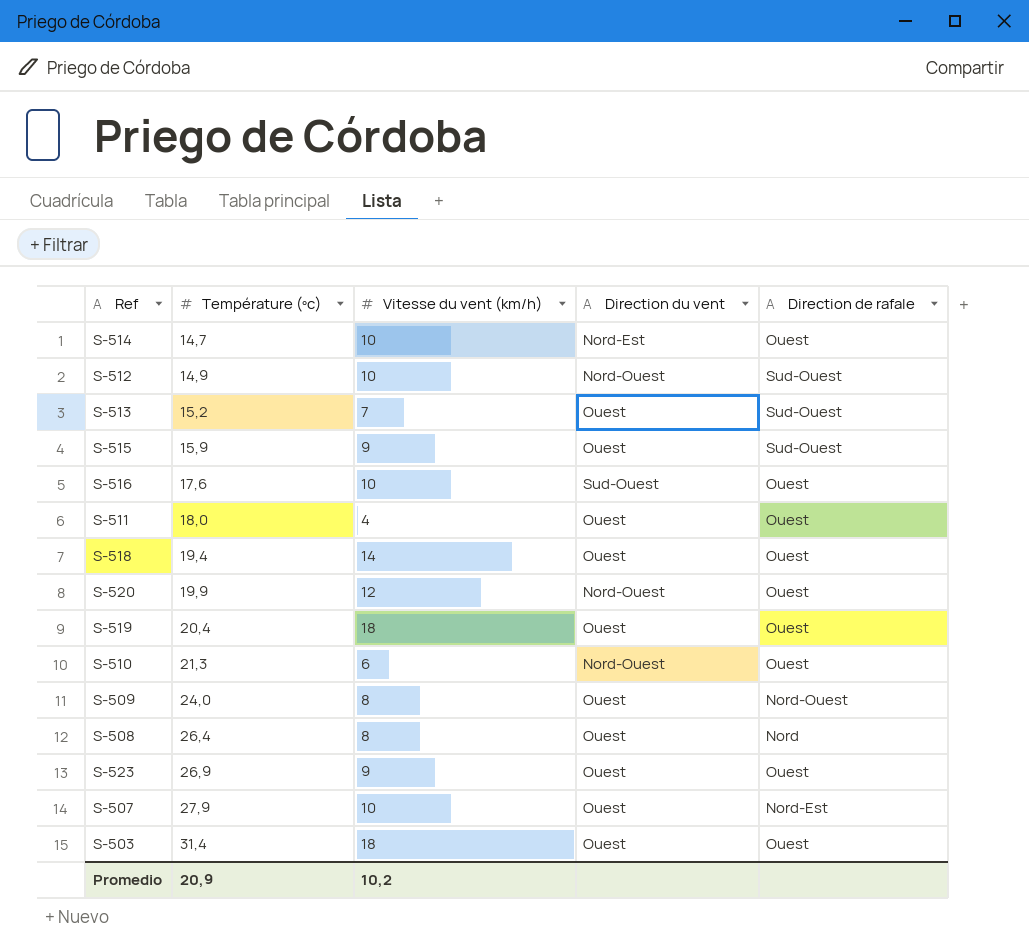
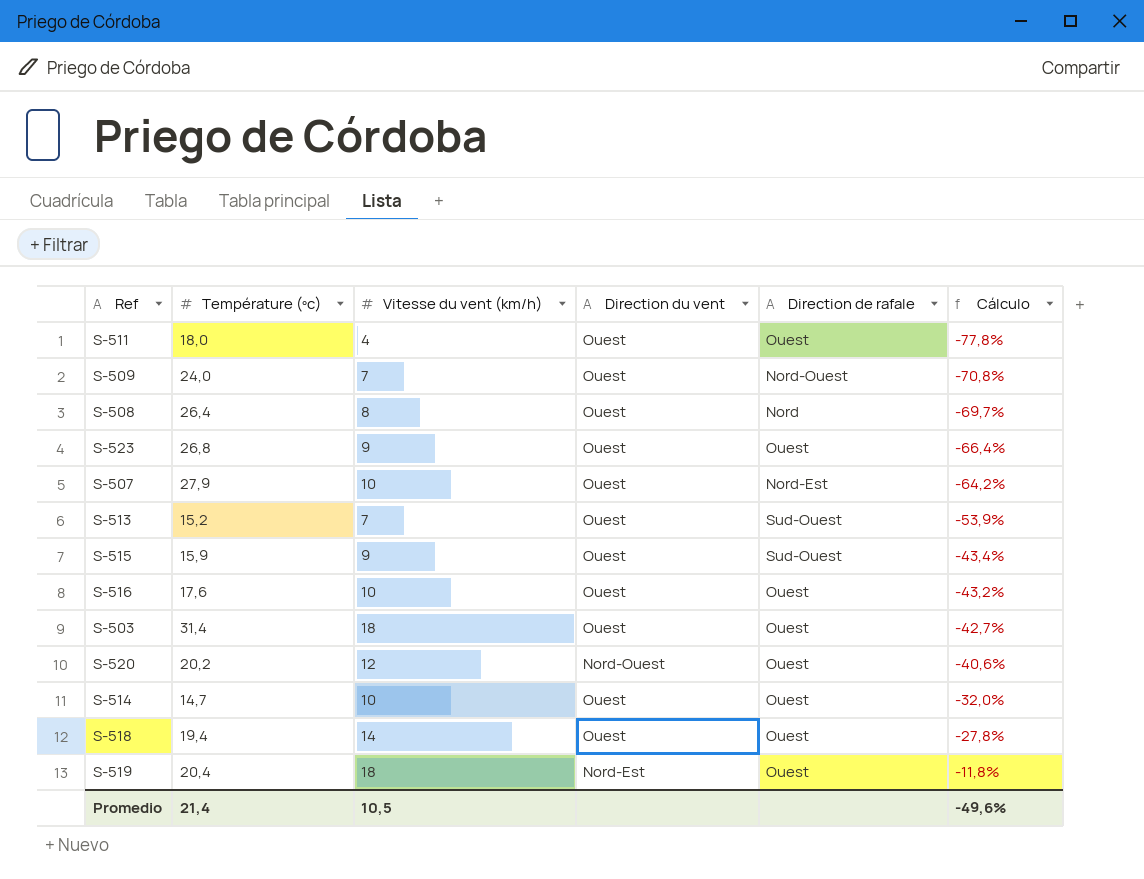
row order: Température (ºc) ascending -> Cálculo ascending
column Cálculo | formula: none -> ([Vitesse du vent (km/h)] - [Température (ºc)]) / [Température (ºc)]
row S-512: 14,9 | 10 | Nord-Ouest | Sud-Ouest -> none
row S-510: 21,3 | 6 | Nord-Ouest | Ouest -> none
S-509 | Vitesse du vent (km/h): 8 -> 7
S-523 | Température (ºc): 26,9 -> 26,8
S-516 | Direction du vent: Sud-Ouest -> Ouest
S-520 | Température (ºc): 19,9 -> 20,2
S-514 | Direction du vent: Nord-Est -> Ouest
S-519 | Direction du vent: Ouest -> Nord-Est
Promedio | Température (ºc): 20,9 -> 21,4
Promedio | Vitesse du vent (km/h): 10,2 -> 10,5

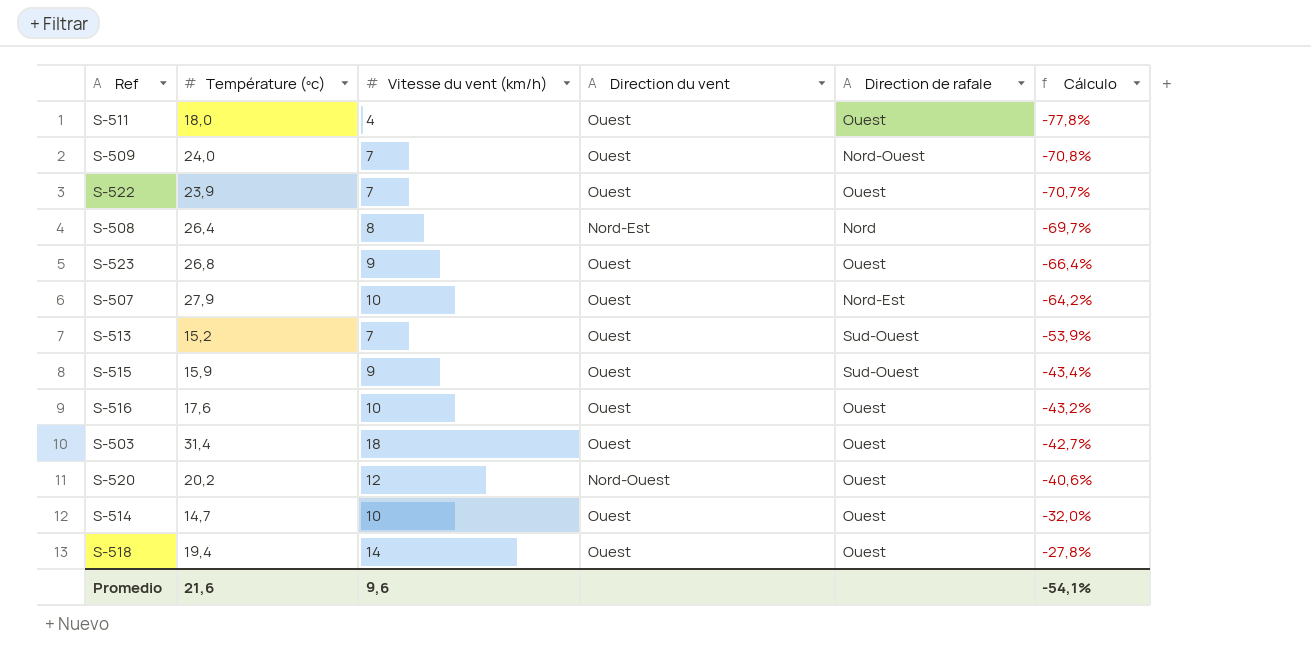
row S-519: 20,4 | 18 | Nord-Est | Ouest | -11,8% -> none
row S-522: none -> 23,9 | 7 | Ouest | Ouest | -70,7%
S-508 | Direction du vent: Ouest -> Nord-Est
Promedio | Température (ºc): 21,4 -> 21,6
Promedio | Vitesse du vent (km/h): 10,5 -> 9,6
Promedio | Cálculo: -49,6% -> -54,1%

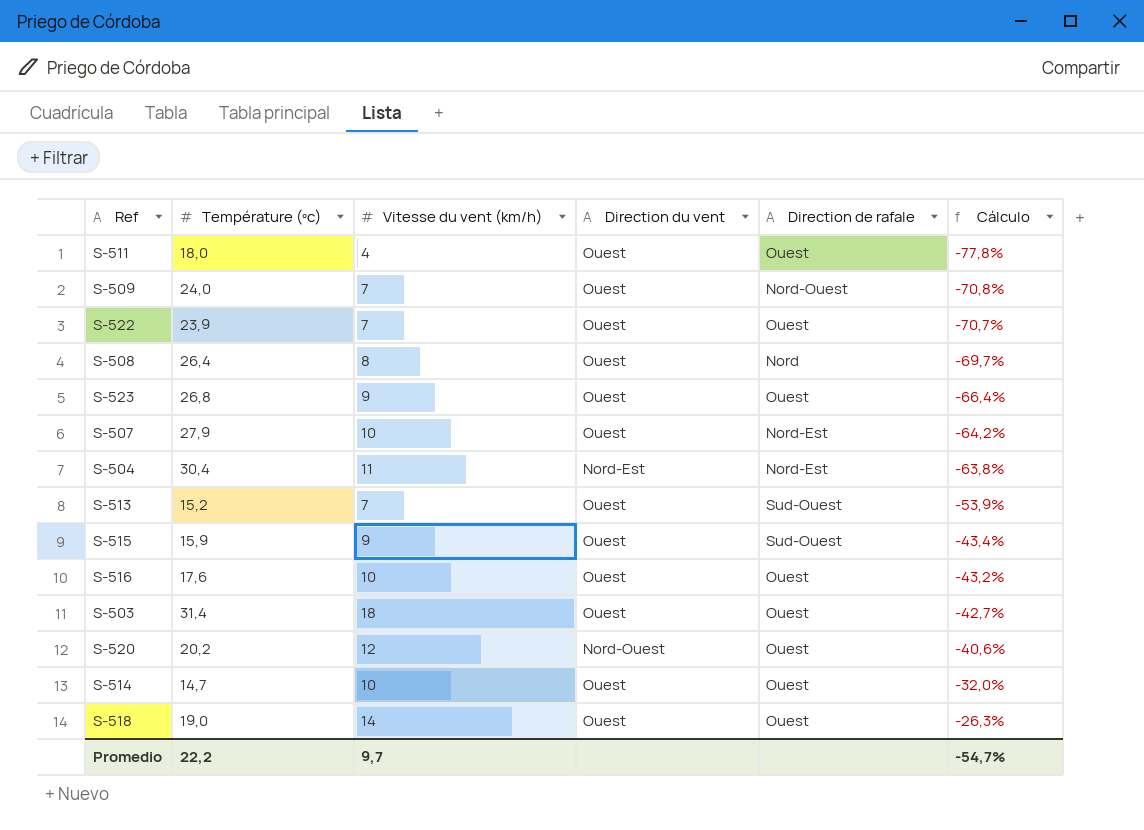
S-508 | Direction du vent: Nord-Est -> Ouest
row S-504: none -> 30,4 | 11 | Nord-Est | Nord-Est | -63,8%
S-518 | Température (ºc): 19,4 -> 19,0
S-518 | Cálculo: -27,8% -> -26,3%
Promedio | Température (ºc): 21,6 -> 22,2
Promedio | Vitesse du vent (km/h): 9,6 -> 9,7
Promedio | Cálculo: -54,1% -> -54,7%

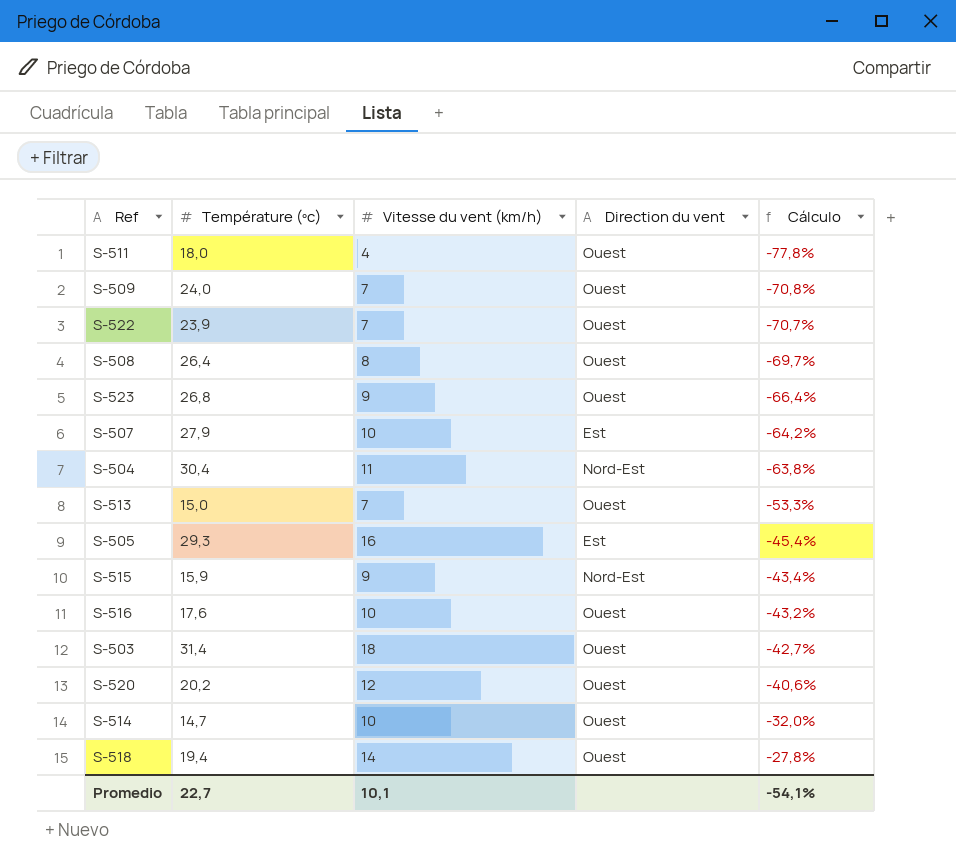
column Direction de rafale | position: 5 -> none
S-507 | Direction du vent: Ouest -> Est
S-513 | Température (ºc): 15,2 -> 15,0
S-513 | Cálculo: -53,9% -> -53,3%
row S-505: none -> 29,3 | 16 | Est | -45,4%
S-515 | Direction du vent: Ouest -> Nord-Est
S-520 | Direction du vent: Nord-Ouest -> Ouest
S-518 | Température (ºc): 19,0 -> 19,4
S-518 | Cálculo: -26,3% -> -27,8%
Promedio | Température (ºc): 22,2 -> 22,7
Promedio | Vitesse du vent (km/h): 9,7 -> 10,1
Promedio | Cálculo: -54,7% -> -54,1%

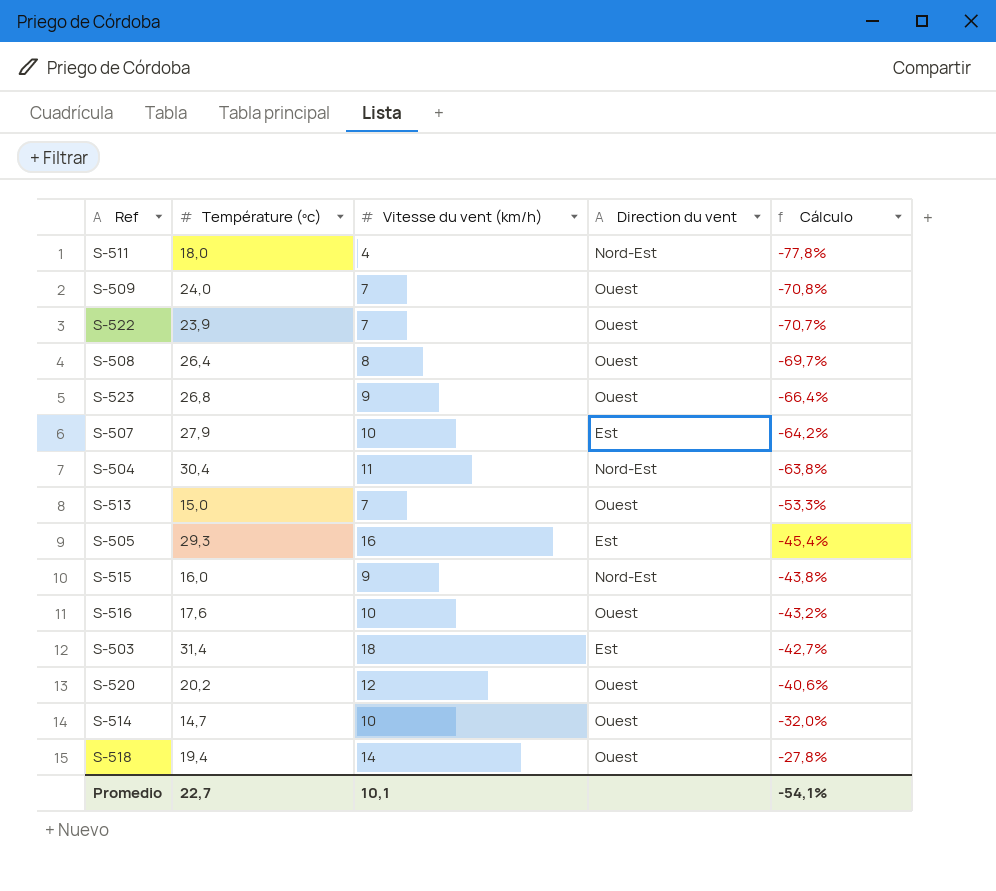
S-511 | Direction du vent: Ouest -> Nord-Est
S-515 | Température (ºc): 15,9 -> 16,0
S-515 | Cálculo: -43,4% -> -43,8%
S-503 | Direction du vent: Ouest -> Est

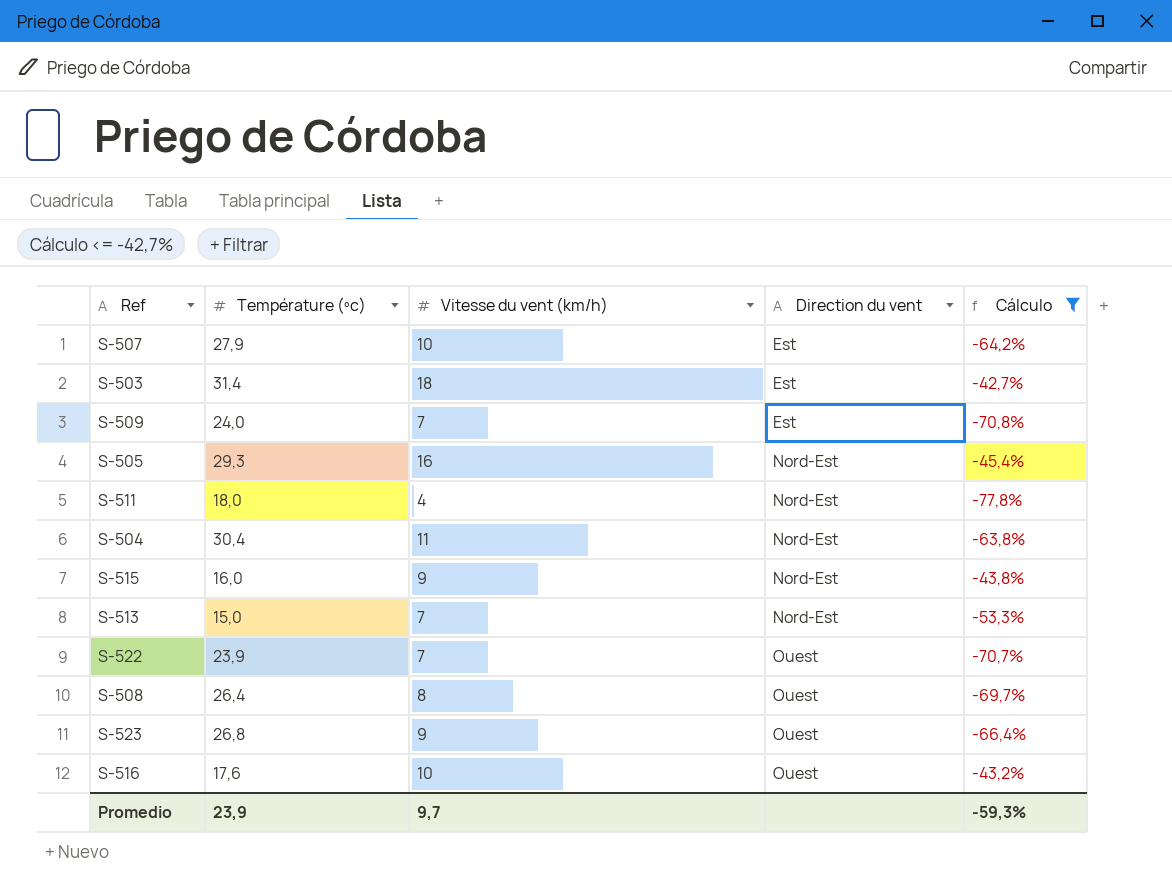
filter: none -> Cálculo <= -42,7%
row order: Cálculo ascending -> Direction du vent ascending
S-509 | Direction du vent: Ouest -> Est
S-505 | Direction du vent: Est -> Nord-Est
S-513 | Direction du vent: Ouest -> Nord-Est
Promedio | Température (ºc): 22,7 -> 23,9
Promedio | Vitesse du vent (km/h): 10,1 -> 9,7
Promedio | Cálculo: -54,1% -> -59,3%

